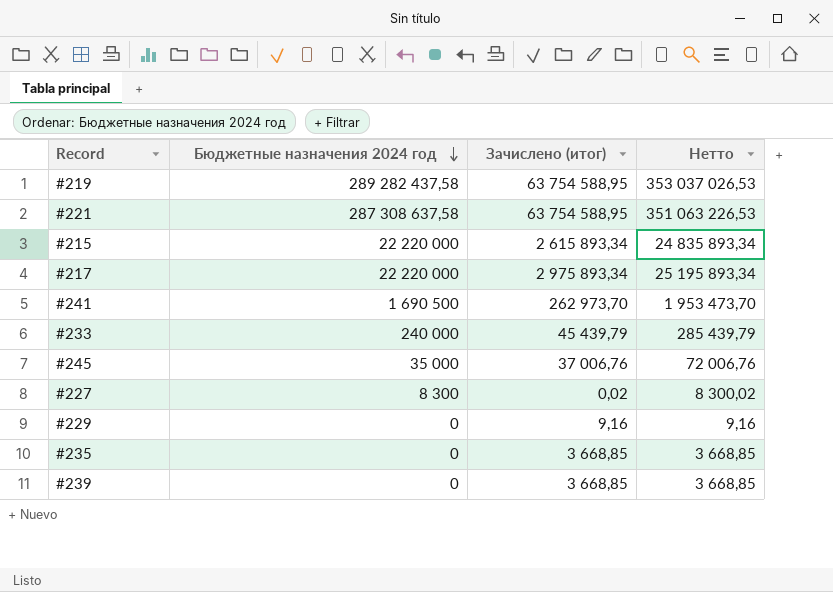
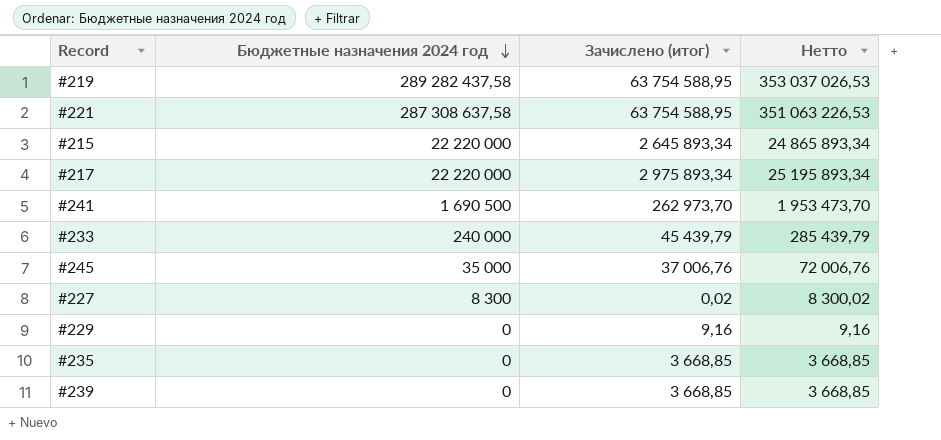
#215 | Зачислено (итог): 2 615 893,34 -> 2 645 893,34
#215 | Нетто: 24 835 893,34 -> 24 865 893,34

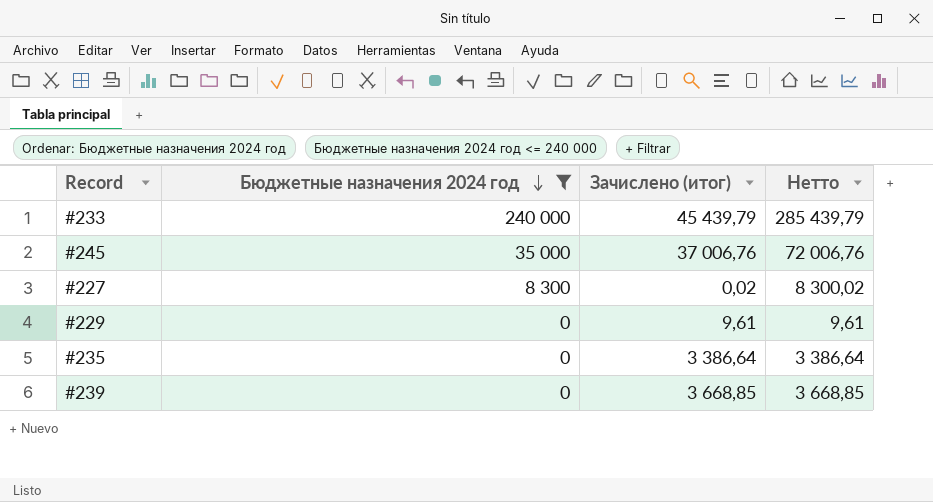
filter: none -> Бюджетные назначения 2024 год <= 240 000
#229 | Зачислено (итог): 9,16 -> 9,61
#229 | Нетто: 9,16 -> 9,61
#235 | Зачислено (итог): 3 668,85 -> 3 386,64
#235 | Нетто: 3 668,85 -> 3 386,64

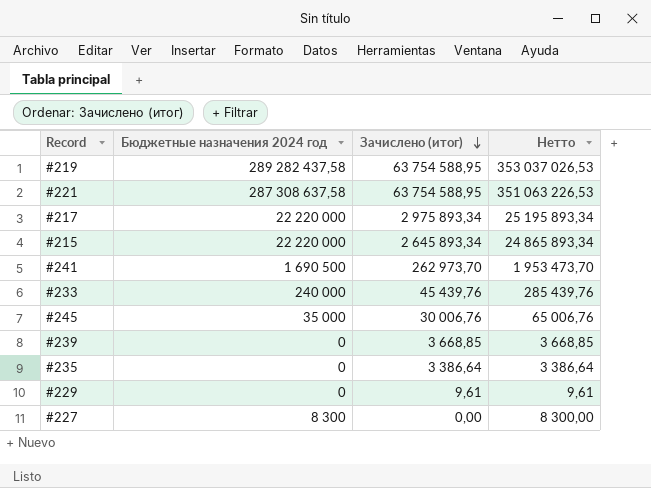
filter: Бюджетные назначения 2024 год <= 240 000 -> none
row order: Бюджетные назначения 2024 год descending -> Зачислено (итог) descending
#233 | Зачислено (итог): 45 439,79 -> 45 439,76
#233 | Нетто: 285 439,79 -> 285 439,76
#245 | Зачислено (итог): 37 006,76 -> 30 006,76
#245 | Нетто: 72 006,76 -> 65 006,76
#227 | Зачислено (итог): 0,02 -> 0,00
#227 | Нетто: 8 300,02 -> 8 300,00

